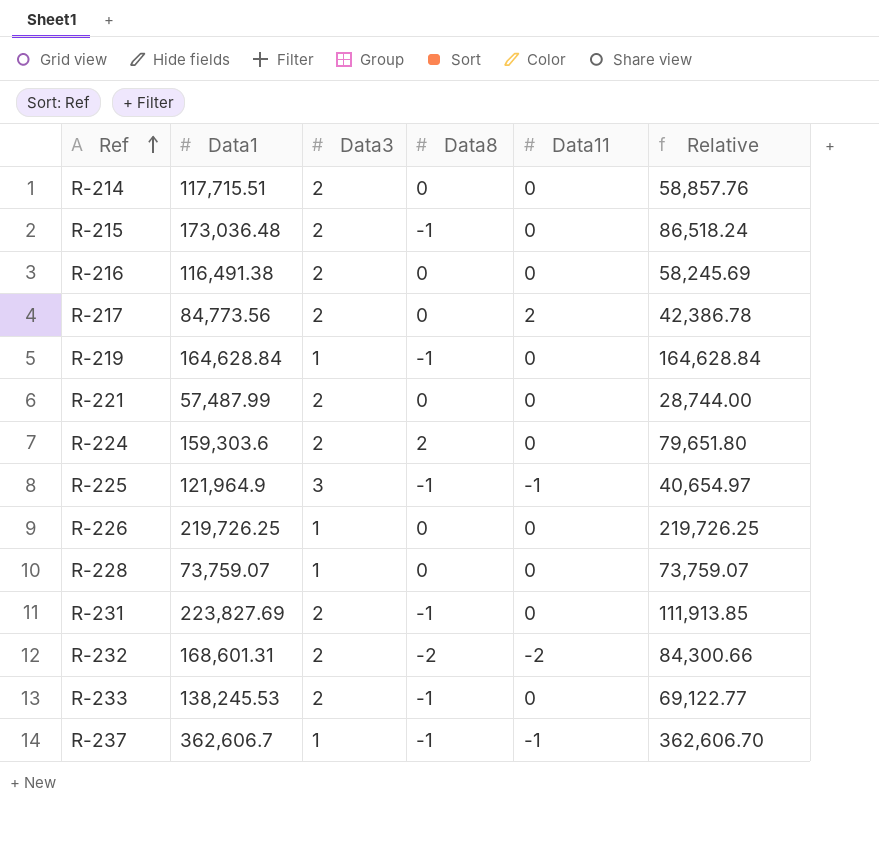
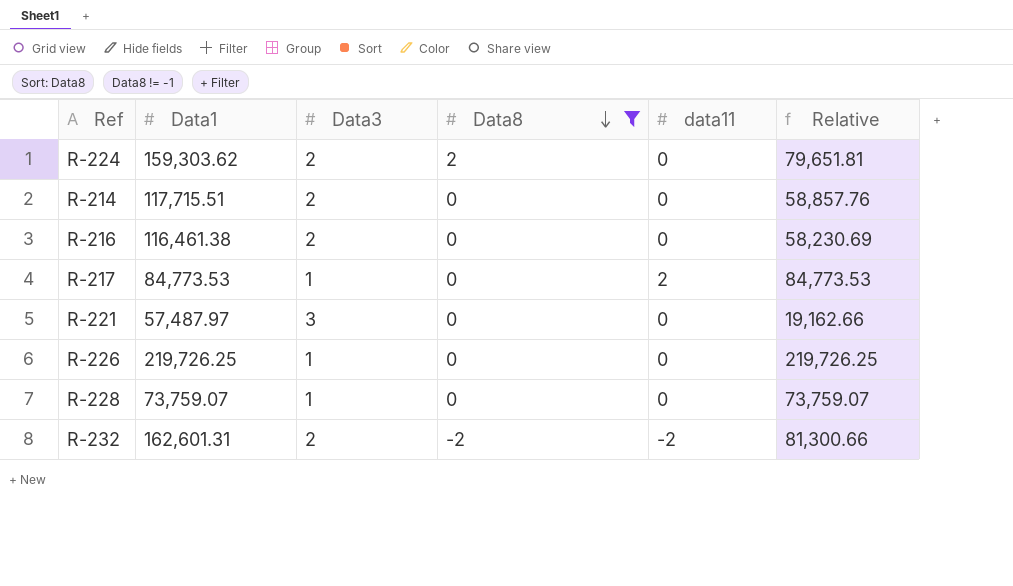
filter: none -> Data8 != -1
row order: Ref ascending -> Data8 descending
column name: Data11 -> data11
R-224 | Data1: 159,303.6 -> 159,303.62
R-224 | Relative: 79,651.80 -> 79,651.81
R-216 | Data1: 116,491.38 -> 116,461.38
R-216 | Relative: 58,245.69 -> 58,230.69
R-217 | Data1: 84,773.56 -> 84,773.53
R-217 | Data3: 2 -> 1
R-217 | Relative: 42,386.78 -> 84,773.53
R-221 | Data1: 57,487.99 -> 57,487.97
R-221 | Data3: 2 -> 3
R-221 | Relative: 28,744.00 -> 19,162.66
R-232 | Data1: 168,601.31 -> 162,601.31
R-232 | Relative: 84,300.66 -> 81,300.66

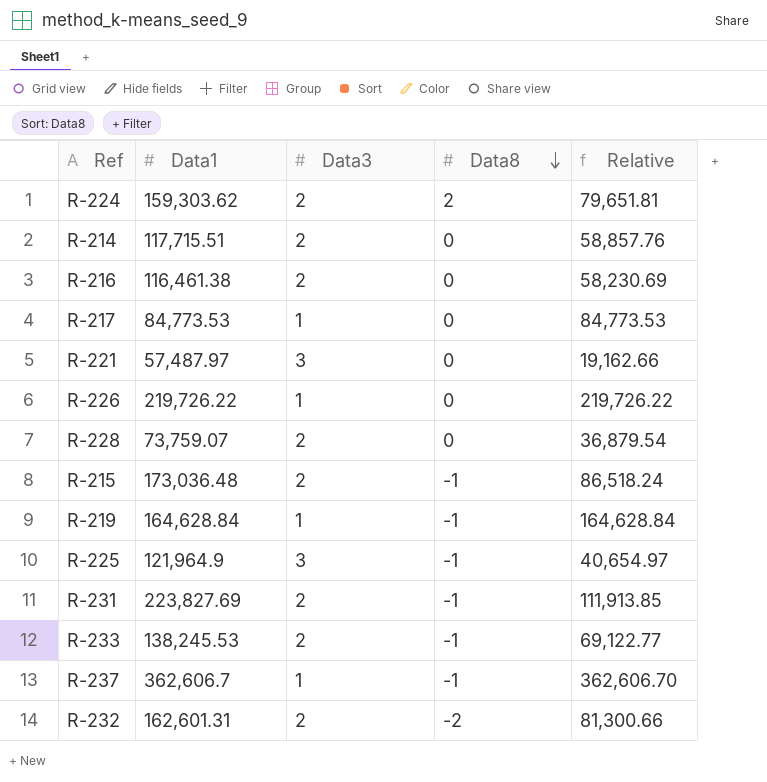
filter: Data8 != -1 -> none
column data11 | position: 5 -> none
R-226 | Data1: 219,726.25 -> 219,726.22
R-226 | Relative: 219,726.25 -> 219,726.22
R-228 | Data3: 1 -> 2
R-228 | Relative: 73,759.07 -> 36,879.54

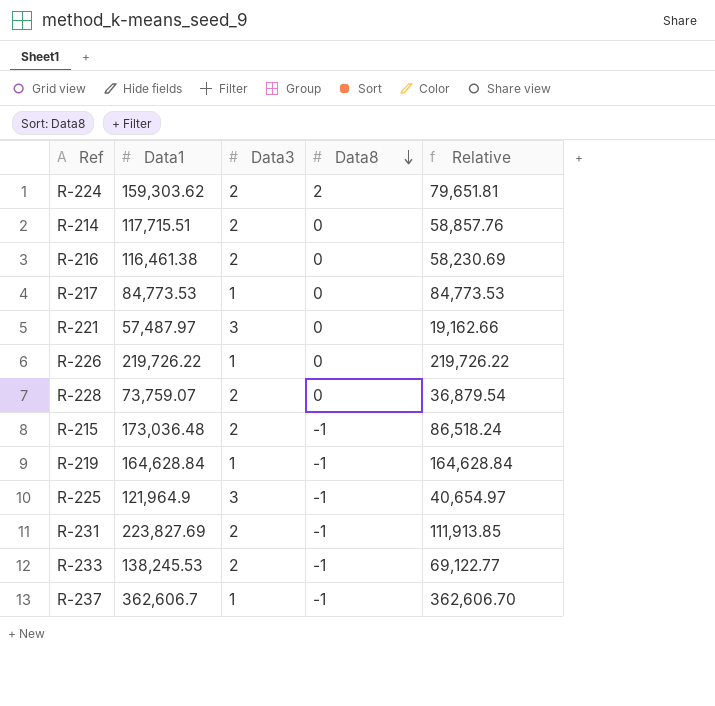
row R-232: 162,601.31 | 2 | -2 | 81,300.66 -> none

